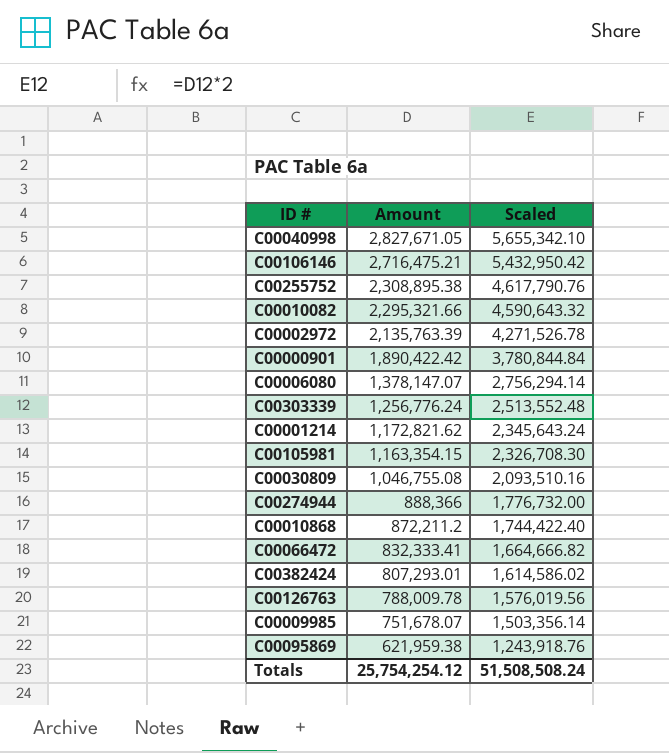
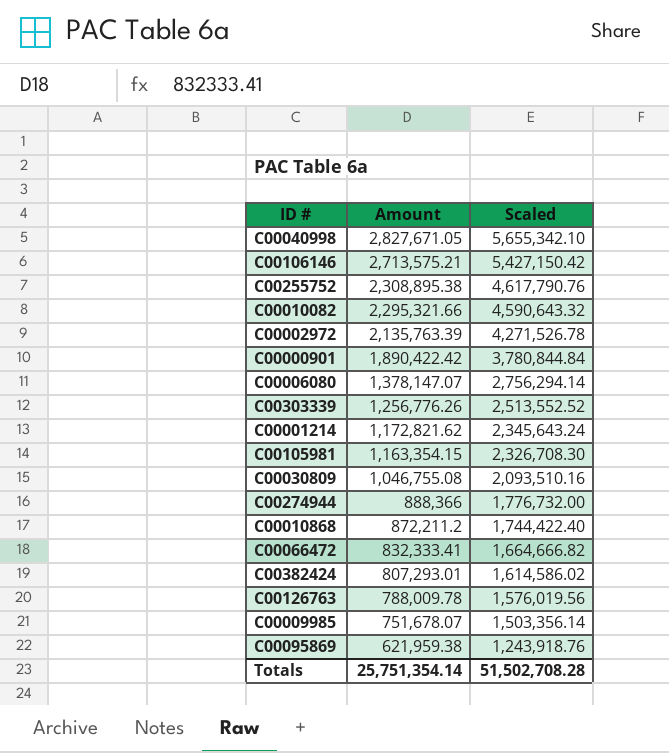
C00106146 | Amount: 2,716,475.21 -> 2,713,575.21
C00106146 | Scaled: 5,432,950.42 -> 5,427,150.42
C00303339 | Amount: 1,256,776.24 -> 1,256,776.26
C00303339 | Scaled: 2,513,552.48 -> 2,513,552.52
Totals | Amount: 25,754,254.12 -> 25,751,354.14
Totals | Scaled: 51,508,508.24 -> 51,502,708.28

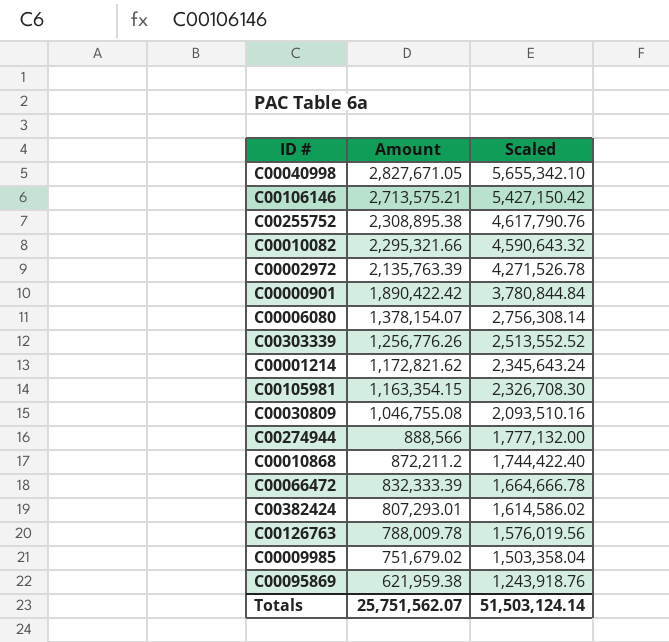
C00006080 | Amount: 1,378,147.07 -> 1,378,154.07
C00006080 | Scaled: 2,756,294.14 -> 2,756,308.14
C00274944 | Amount: 888,366 -> 888,566
C00274944 | Scaled: 1,776,732.00 -> 1,777,132.00
C00066472 | Amount: 832,333.41 -> 832,333.39
C00066472 | Scaled: 1,664,666.82 -> 1,664,666.78
C00009985 | Amount: 751,678.07 -> 751,679.02
C00009985 | Scaled: 1,503,356.14 -> 1,503,358.04
Totals | Amount: 25,751,354.14 -> 25,751,562.07
Totals | Scaled: 51,502,708.28 -> 51,503,124.14

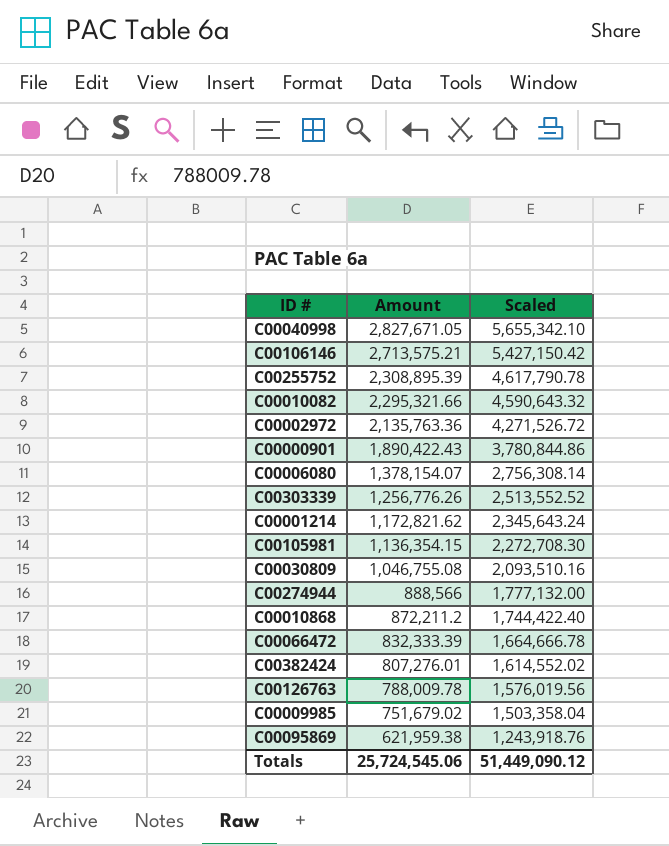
C00255752 | Amount: 2,308,895.38 -> 2,308,895.39
C00255752 | Scaled: 4,617,790.76 -> 4,617,790.78
C00002972 | Amount: 2,135,763.39 -> 2,135,763.36
C00002972 | Scaled: 4,271,526.78 -> 4,271,526.72
C00000901 | Amount: 1,890,422.42 -> 1,890,422.43
C00000901 | Scaled: 3,780,844.84 -> 3,780,844.86
C00105981 | Amount: 1,163,354.15 -> 1,136,354.15
C00105981 | Scaled: 2,326,708.30 -> 2,272,708.30
C00382424 | Amount: 807,293.01 -> 807,276.01
C00382424 | Scaled: 1,614,586.02 -> 1,614,552.02
Totals | Amount: 25,751,562.07 -> 25,724,545.06
Totals | Scaled: 51,503,124.14 -> 51,449,090.12

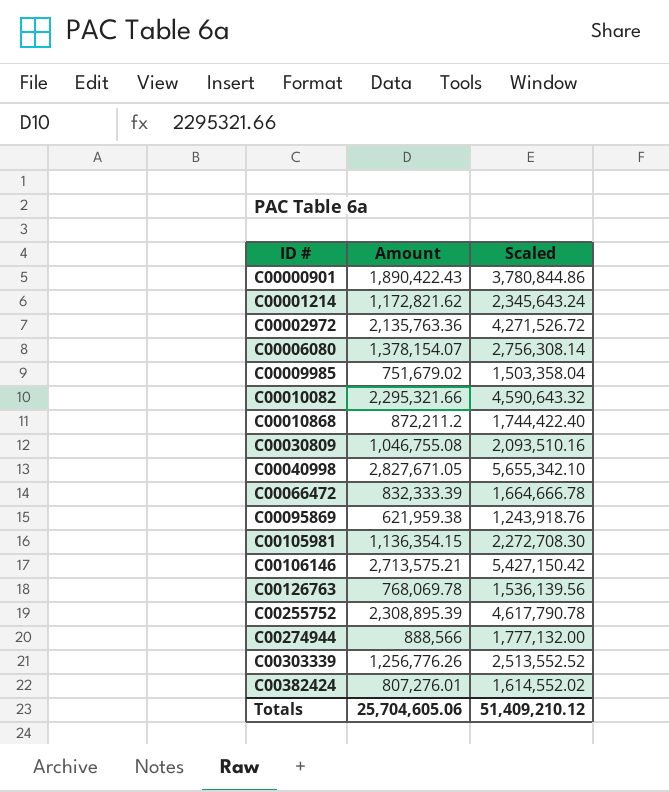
row order: Amount descending -> ID # ascending
C00126763 | Amount: 788,009.78 -> 768,069.78
C00126763 | Scaled: 1,576,019.56 -> 1,536,139.56
Totals | Amount: 25,724,545.06 -> 25,704,605.06
Totals | Scaled: 51,449,090.12 -> 51,409,210.12

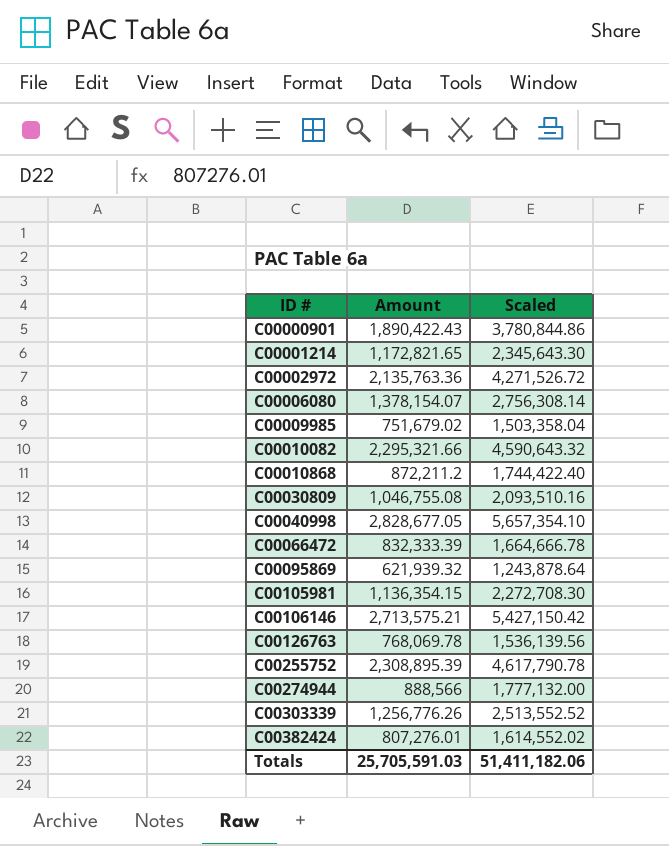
C00001214 | Amount: 1,172,821.62 -> 1,172,821.65
C00001214 | Scaled: 2,345,643.24 -> 2,345,643.30
C00040998 | Amount: 2,827,671.05 -> 2,828,677.05
C00040998 | Scaled: 5,655,342.10 -> 5,657,354.10
C00095869 | Amount: 621,959.38 -> 621,939.32
C00095869 | Scaled: 1,243,918.76 -> 1,243,878.64
Totals | Amount: 25,704,605.06 -> 25,705,591.03
Totals | Scaled: 51,409,210.12 -> 51,411,182.06

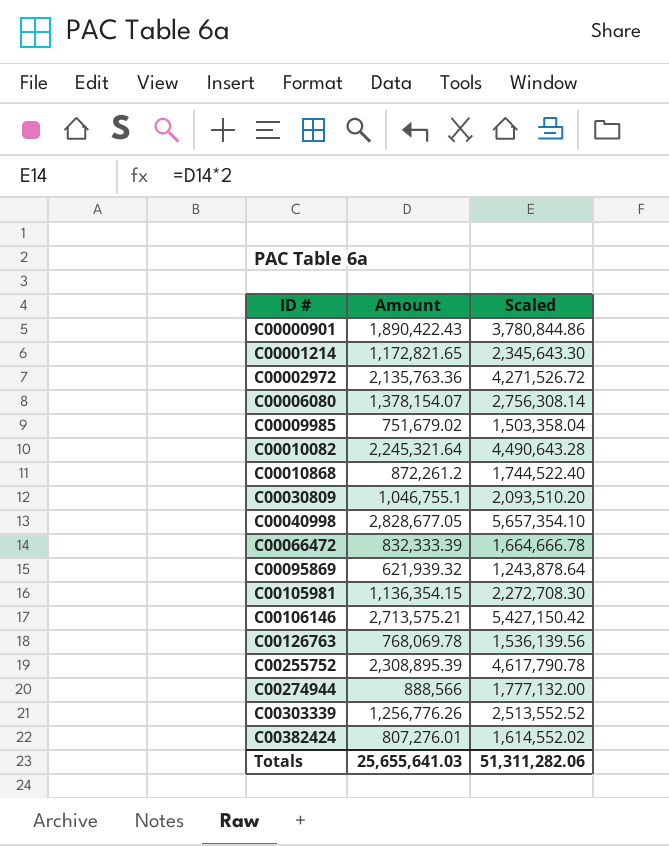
C00010082 | Amount: 2,295,321.66 -> 2,245,321.64
C00010082 | Scaled: 4,590,643.32 -> 4,490,643.28
C00010868 | Amount: 872,211.2 -> 872,261.2
C00010868 | Scaled: 1,744,422.40 -> 1,744,522.40
C00030809 | Amount: 1,046,755.08 -> 1,046,755.1
C00030809 | Scaled: 2,093,510.16 -> 2,093,510.20
Totals | Amount: 25,705,591.03 -> 25,655,641.03
Totals | Scaled: 51,411,182.06 -> 51,311,282.06

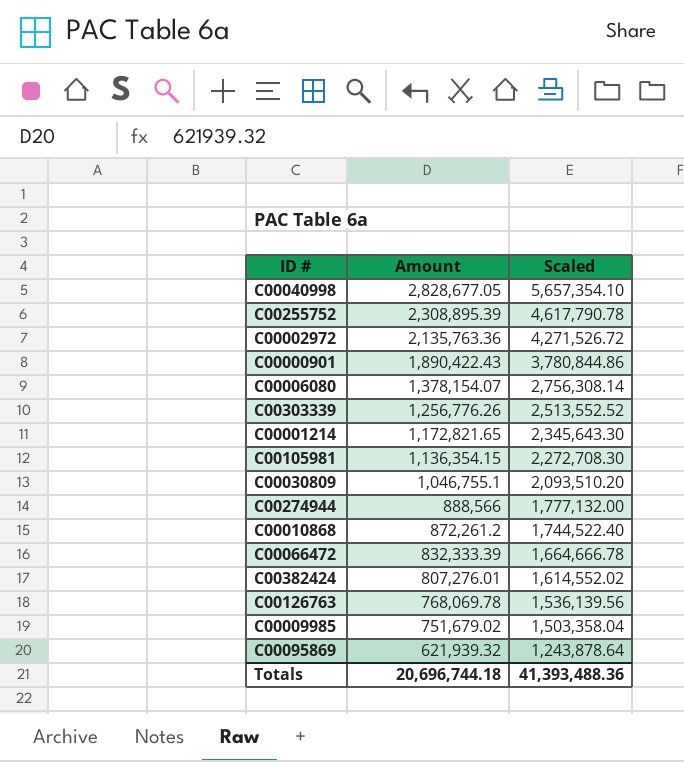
row order: ID # ascending -> Amount descending
row C00010082: 2,245,321.64 | 4,490,643.28 -> none
row C00106146: 2,713,575.21 | 5,427,150.42 -> none
Totals | Amount: 25,655,641.03 -> 20,696,744.18
Totals | Scaled: 51,311,282.06 -> 41,393,488.36

